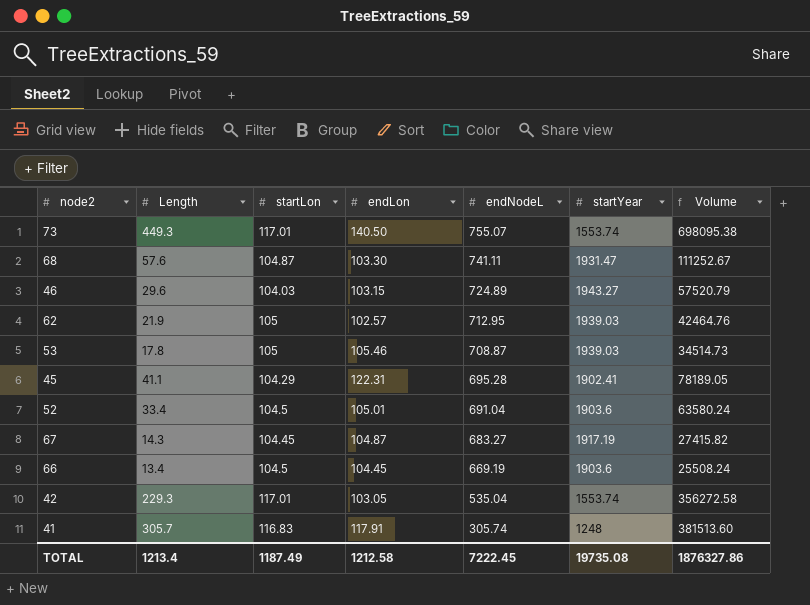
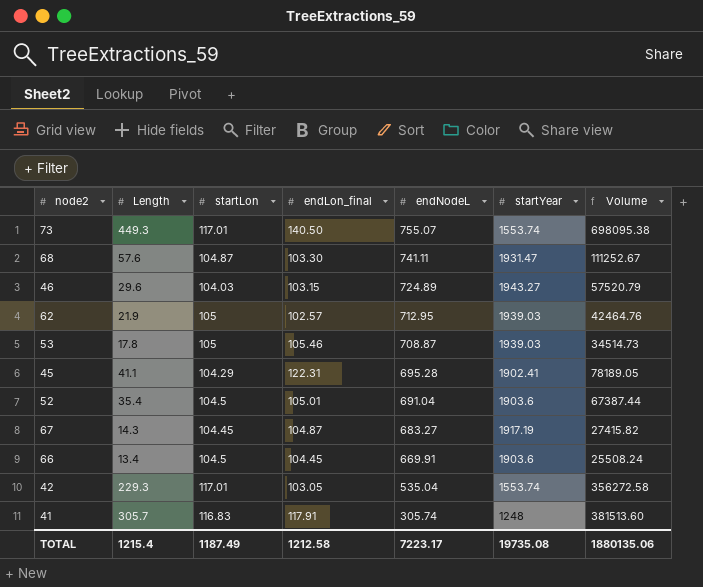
column name: endLon -> endLon_final
52 | Length: 33.4 -> 35.4
52 | Volume: 63580.24 -> 67387.44
66 | endNodeL: 669.19 -> 669.91
TOTAL | Length: 1213.4 -> 1215.4
TOTAL | endNodeL: 7222.45 -> 7223.17
TOTAL | Volume: 1876327.86 -> 1880135.06

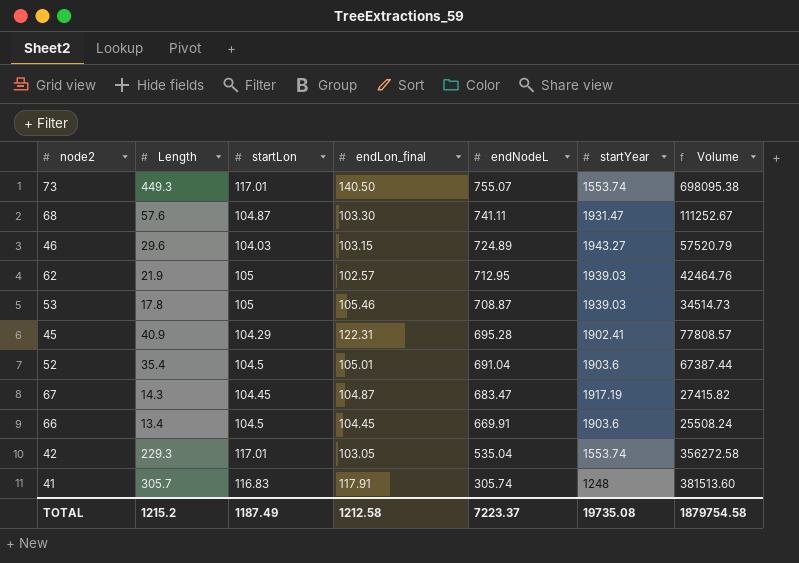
45 | Length: 41.1 -> 40.9
45 | Volume: 78189.05 -> 77808.57
67 | endNodeL: 683.27 -> 683.47
TOTAL | Length: 1215.4 -> 1215.2
TOTAL | endNodeL: 7223.17 -> 7223.37
TOTAL | Volume: 1880135.06 -> 1879754.58

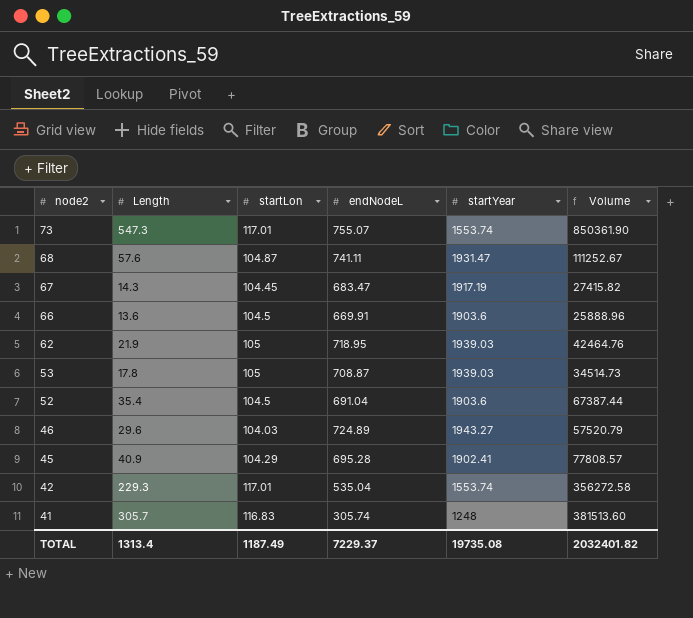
row order: endNodeL descending -> node2 descending
column endLon_final | position: 4 -> none
73 | Length: 449.3 -> 547.3
73 | Volume: 698095.38 -> 850361.90
66 | Length: 13.4 -> 13.6
66 | Volume: 25508.24 -> 25888.96
62 | endNodeL: 712.95 -> 718.95
TOTAL | Length: 1215.2 -> 1313.4
TOTAL | endNodeL: 7223.37 -> 7229.37
TOTAL | Volume: 1879754.58 -> 2032401.82

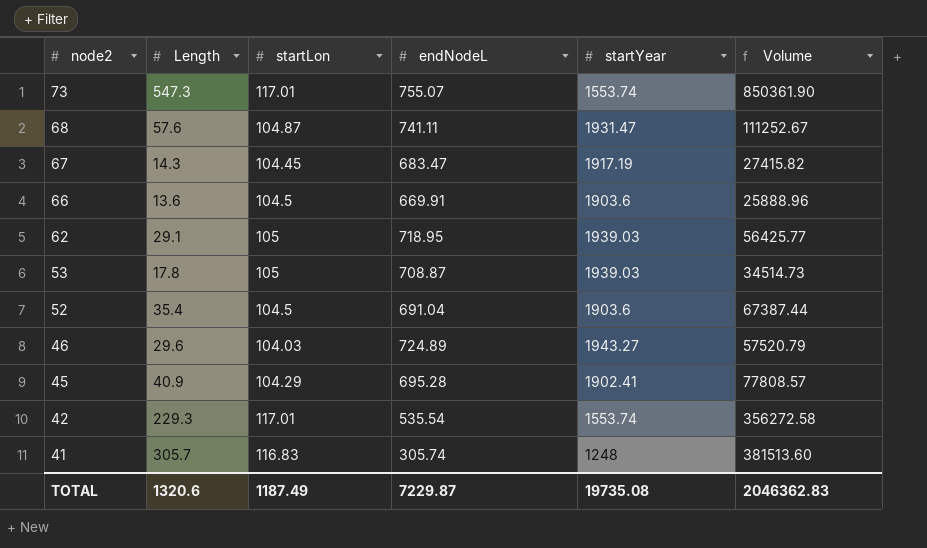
62 | Length: 21.9 -> 29.1
62 | Volume: 42464.76 -> 56425.77
42 | endNodeL: 535.04 -> 535.54
TOTAL | Length: 1313.4 -> 1320.6
TOTAL | endNodeL: 7229.37 -> 7229.87
TOTAL | Volume: 2032401.82 -> 2046362.83

